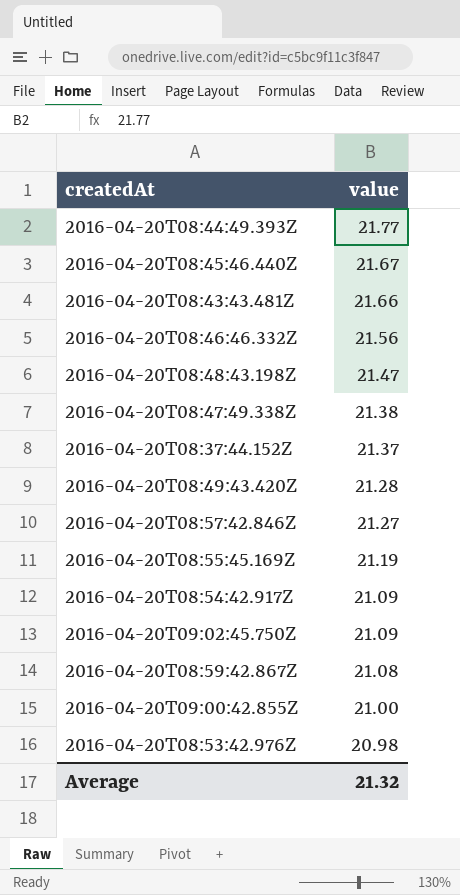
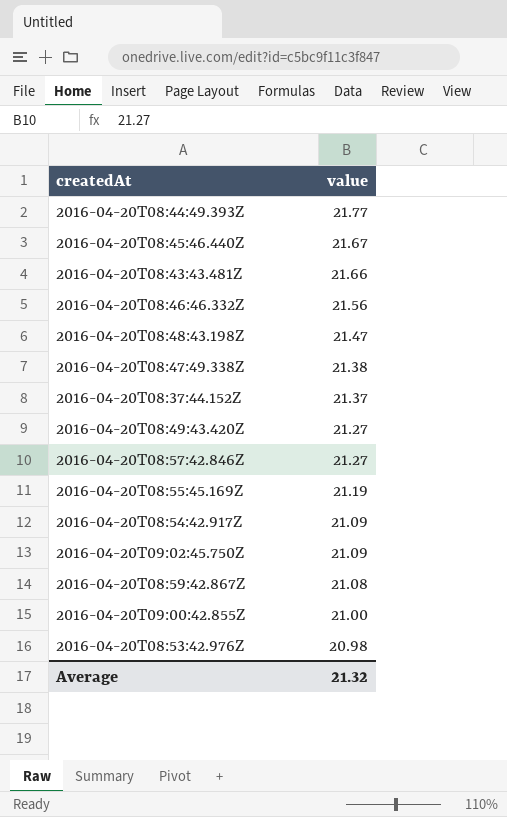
2016-04-20T08:49:43.420Z | value: 21.28 -> 21.27

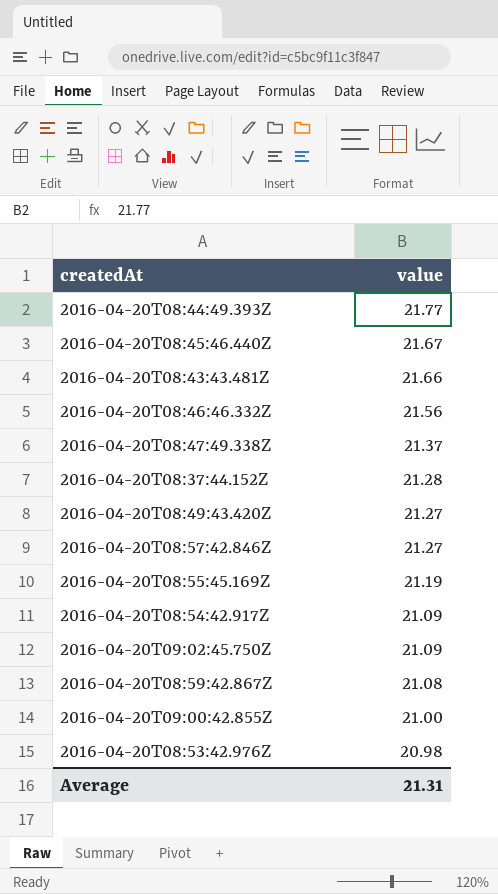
row 2016-04-20T08:48:43.198Z: 21.47 -> none
2016-04-20T08:47:49.338Z | value: 21.38 -> 21.37
2016-04-20T08:37:44.152Z | value: 21.37 -> 21.28
Average | value: 21.32 -> 21.31

